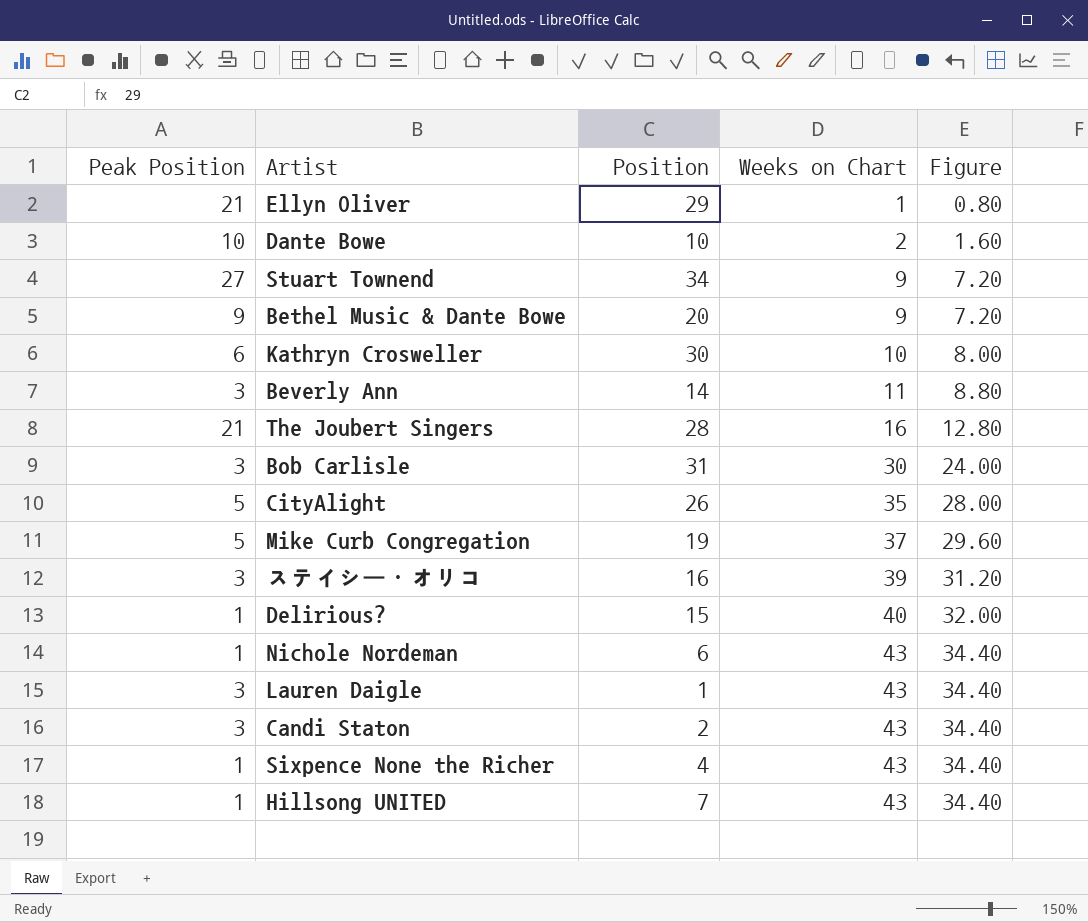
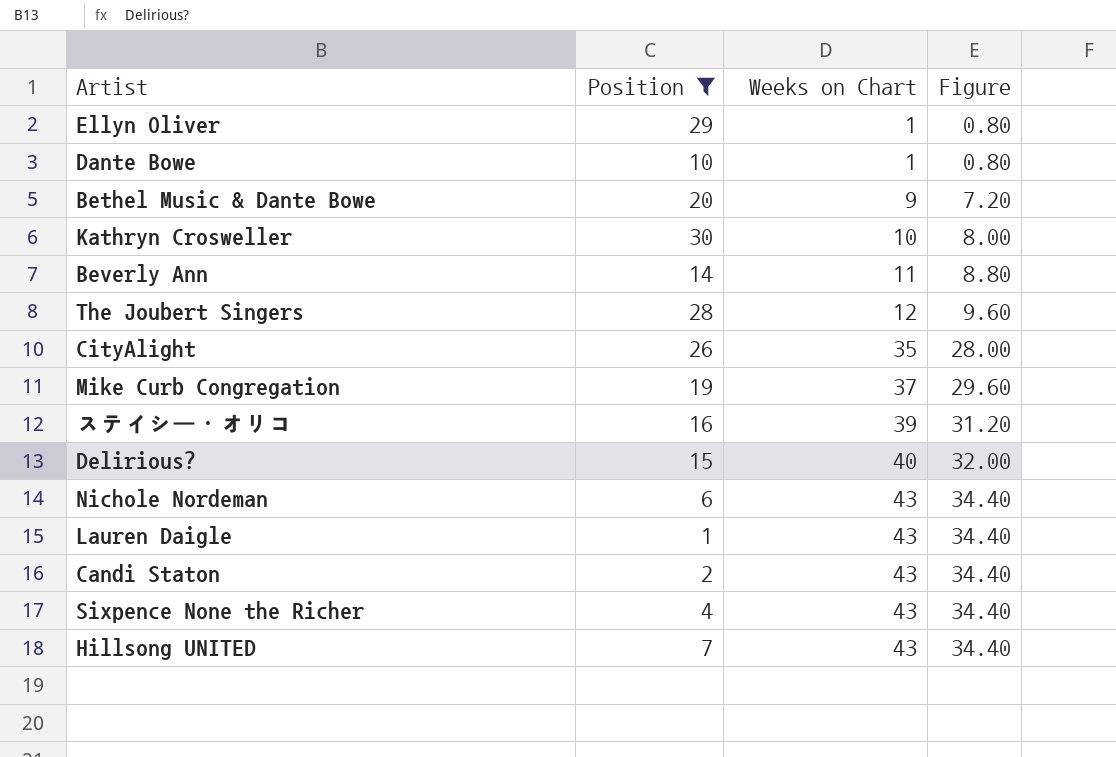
filter: none -> Position <= 30
column Peak Position | position: 1 -> none
Dante Bowe | Weeks on Chart: 2 -> 1
Dante Bowe | Figure: 1.60 -> 0.80
The Joubert Singers | Weeks on Chart: 16 -> 12
The Joubert Singers | Figure: 12.80 -> 9.60

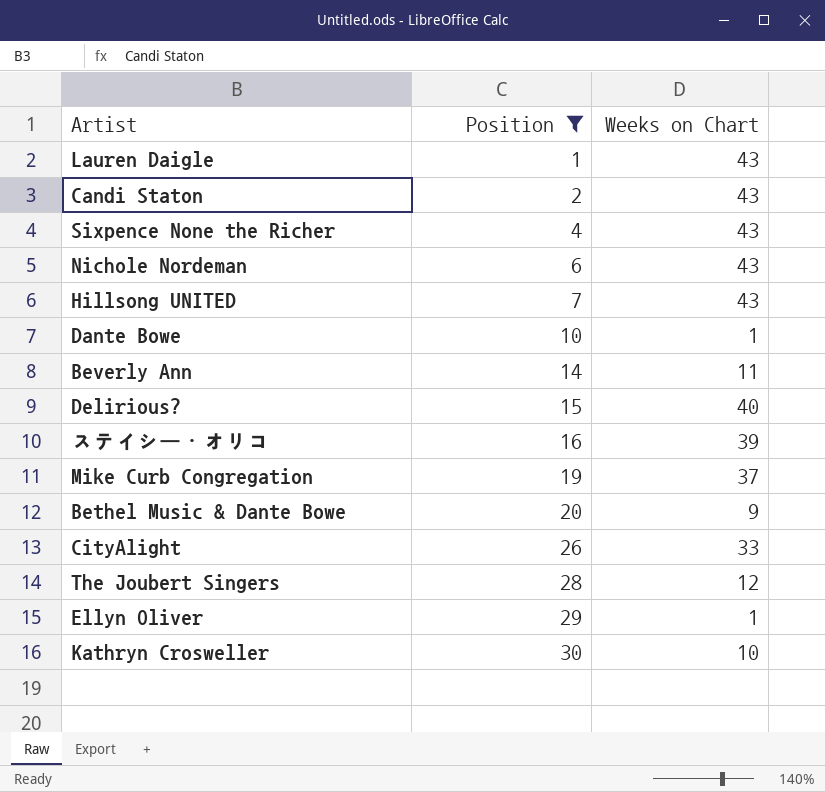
row order: Weeks on Chart ascending -> Position ascending
column Figure | formula: [Weeks on Chart] * 0.8 -> none
CityAlight | Weeks on Chart: 35 -> 33

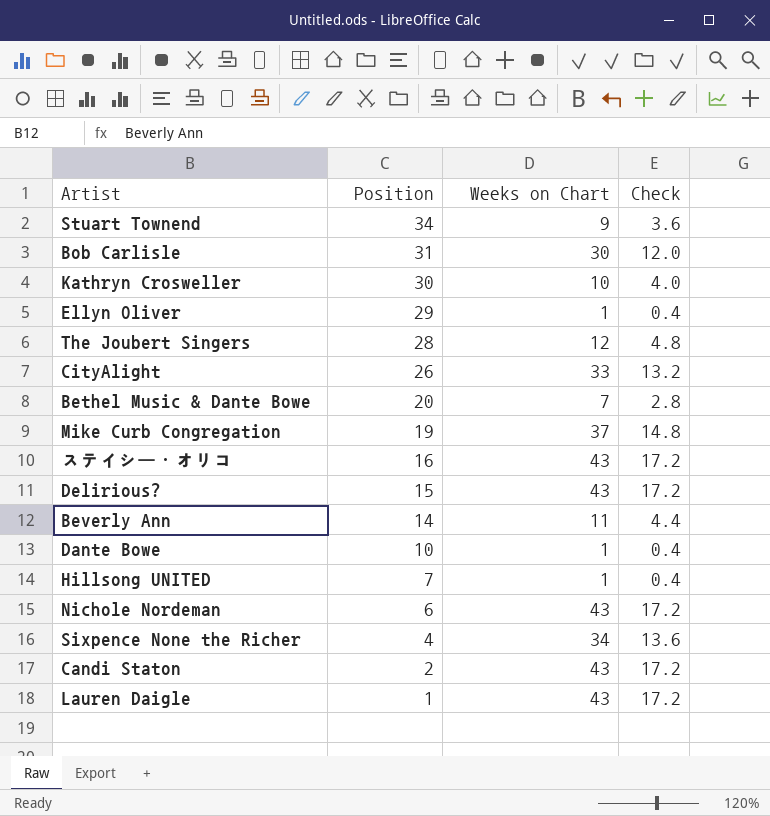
filter: Position <= 30 -> none
row order: Position ascending -> Position descending
column Check | formula: none -> [Weeks on Chart] * 0.4
Bethel Music & Dante Bowe | Weeks on Chart: 9 -> 7
ステイシー・オリコ | Weeks on Chart: 39 -> 43
Delirious? | Weeks on Chart: 40 -> 43
Hillsong UNITED | Weeks on Chart: 43 -> 1
Sixpence None the Richer | Weeks on Chart: 43 -> 34

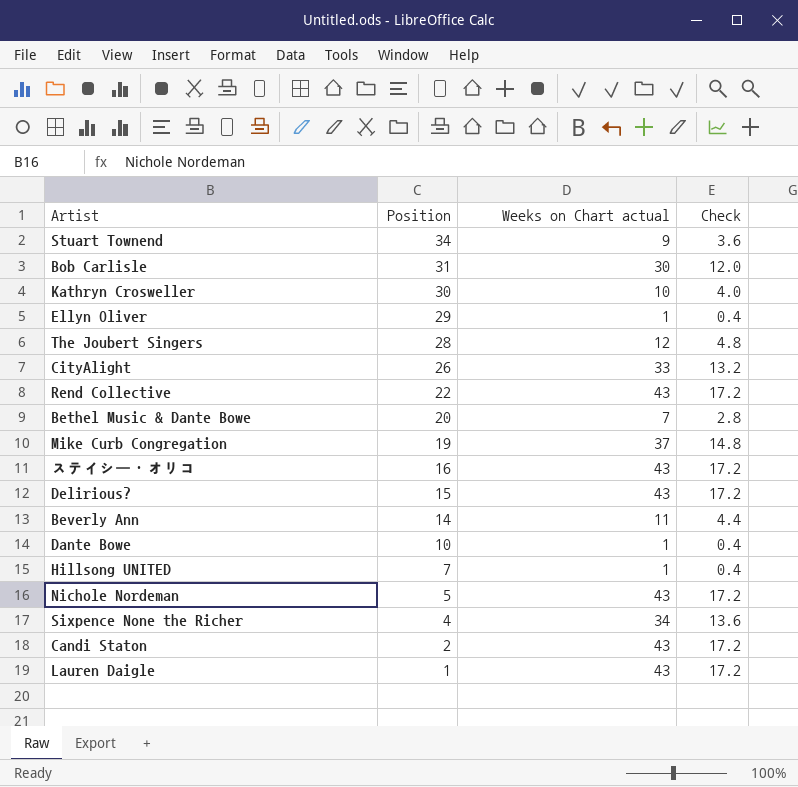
column name: Weeks on Chart -> Weeks on Chart actual
row Rend Collective: none -> 22 | 43 | 17.2
Nichole Nordeman | Position: 6 -> 5

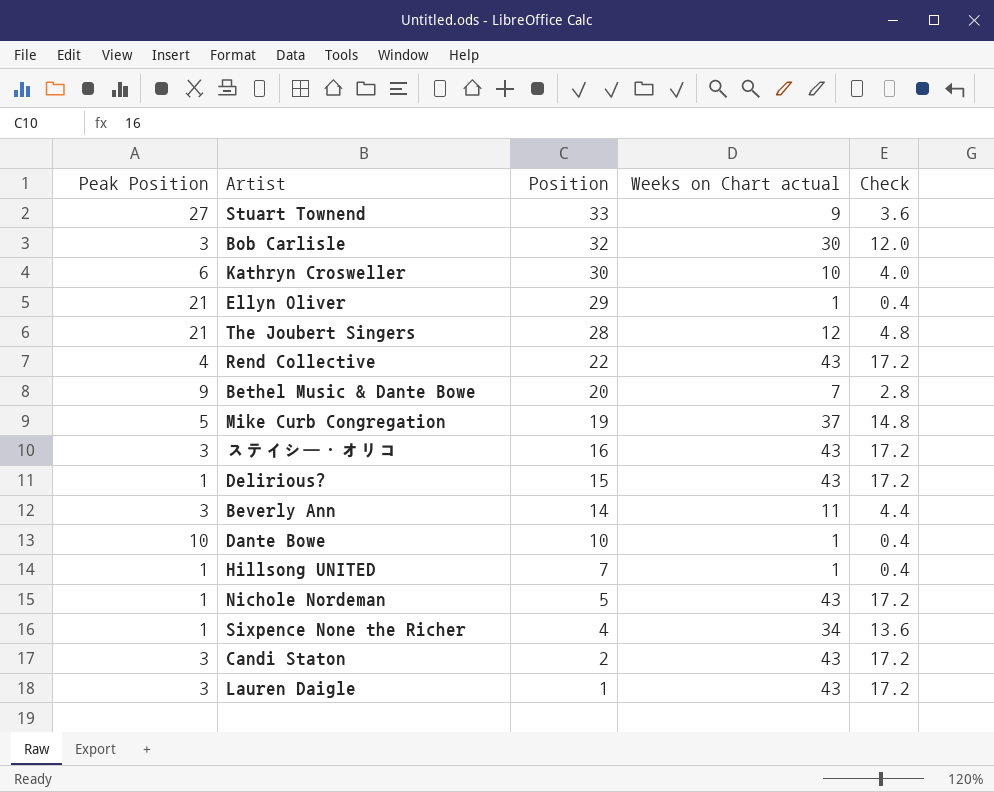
column Peak Position | position: none -> 1
row CityAlight: 26 | 33 | 13.2 -> none
Stuart Townend | Position: 34 -> 33
Bob Carlisle | Position: 31 -> 32

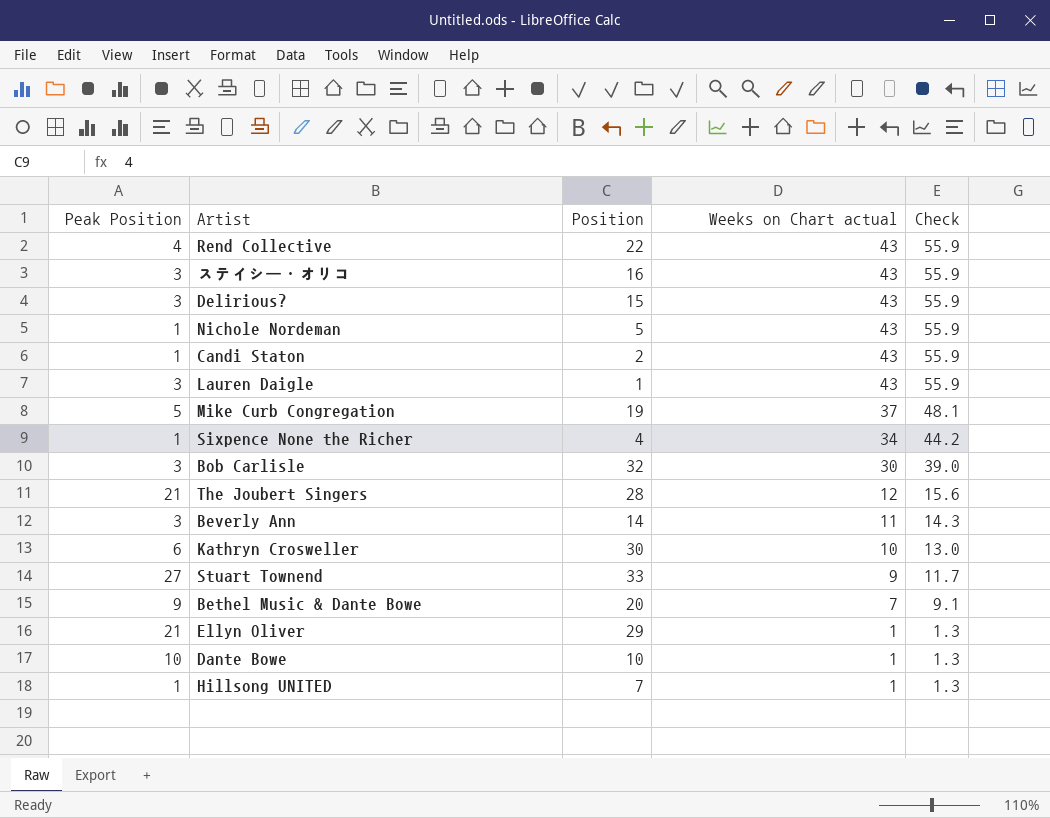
row order: Position descending -> Weeks on Chart actual descending
column Check | formula: [Weeks on Chart actual] * 0.4 -> [Weeks on Chart actual] * 1.3
Delirious? | Peak Position: 1 -> 3
Candi Staton | Peak Position: 3 -> 1

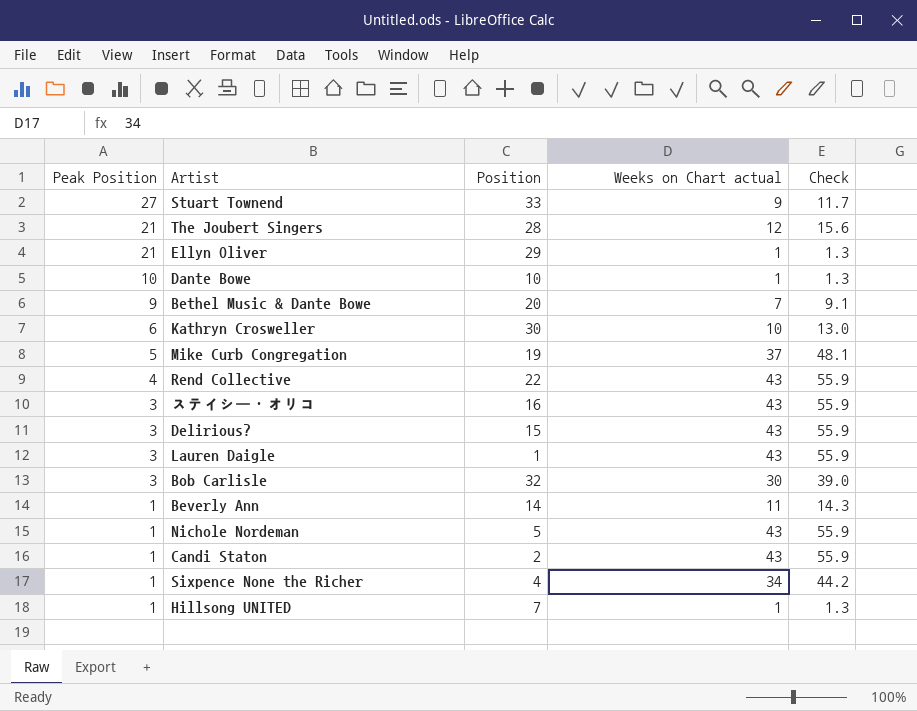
row order: Weeks on Chart actual descending -> Peak Position descending
Beverly Ann | Peak Position: 3 -> 1

